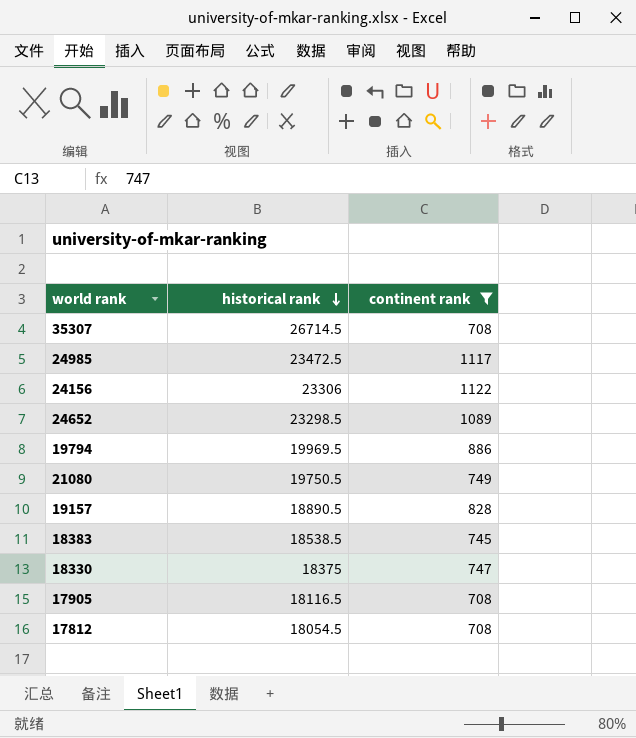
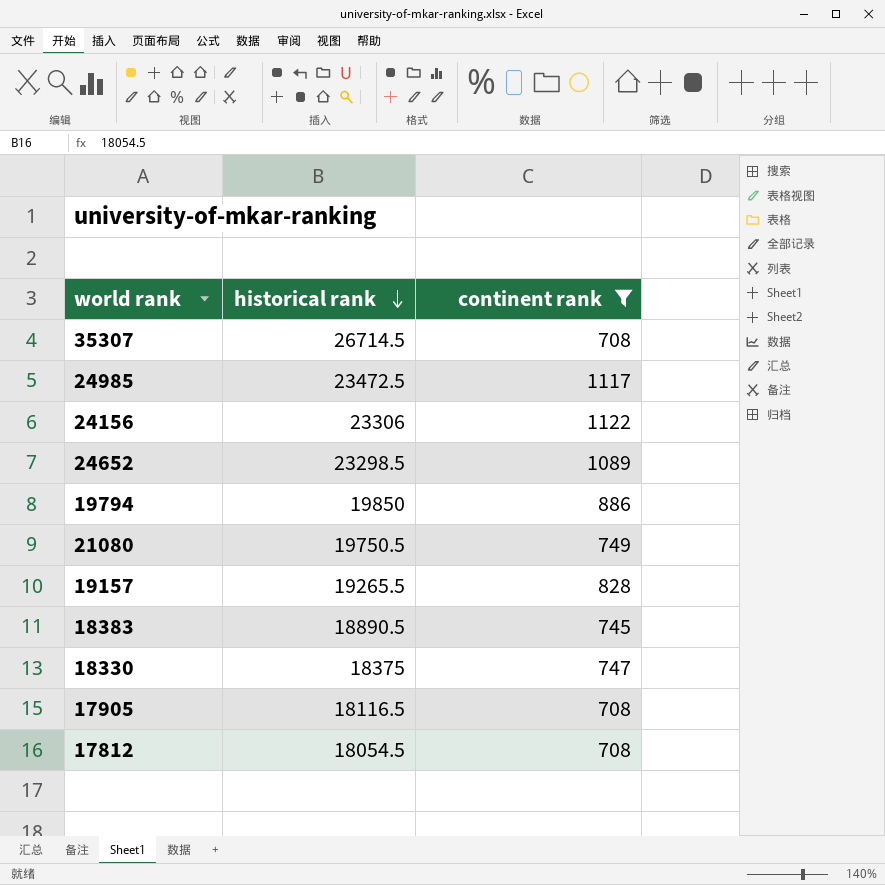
19794 | historical rank: 19969.5 -> 19850
19157 | historical rank: 18890.5 -> 19265.5
18383 | historical rank: 18538.5 -> 18890.5

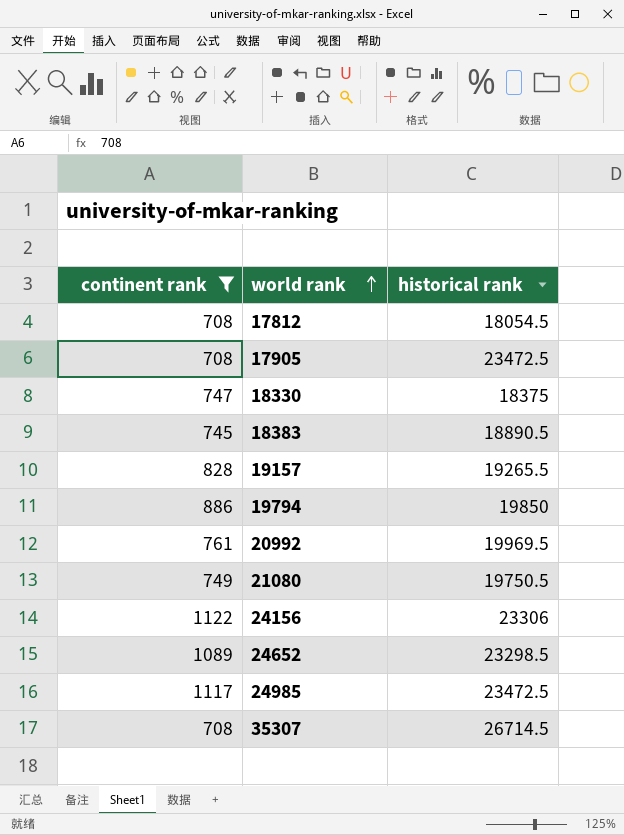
row order: historical rank descending -> world rank ascending
column continent rank | position: 3 -> 1
17905 | historical rank: 18116.5 -> 23472.5
row 20992: none -> 761 | 19969.5

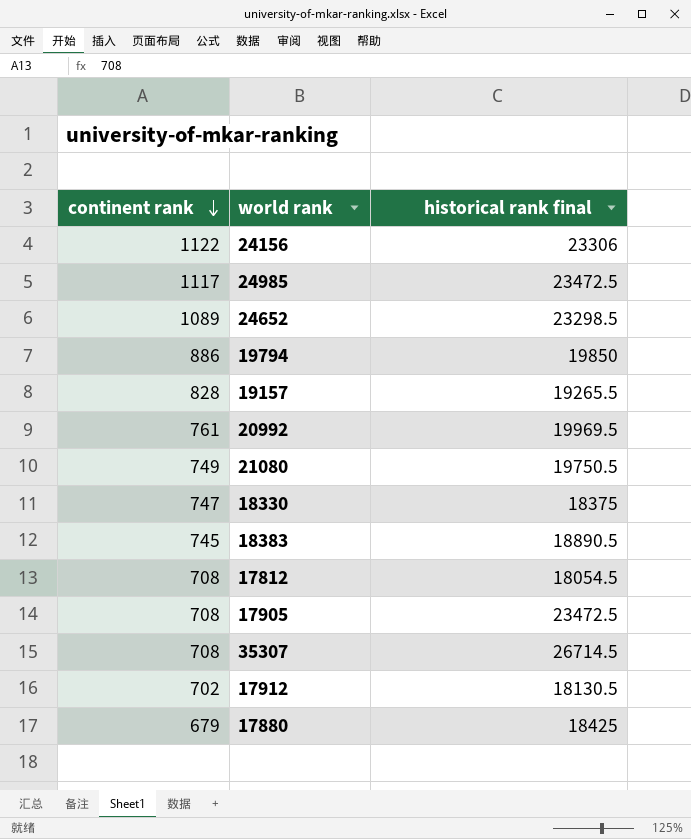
filter: continent rank >= 708 -> none
row order: world rank ascending -> continent rank descending
column name: historical rank -> historical rank final

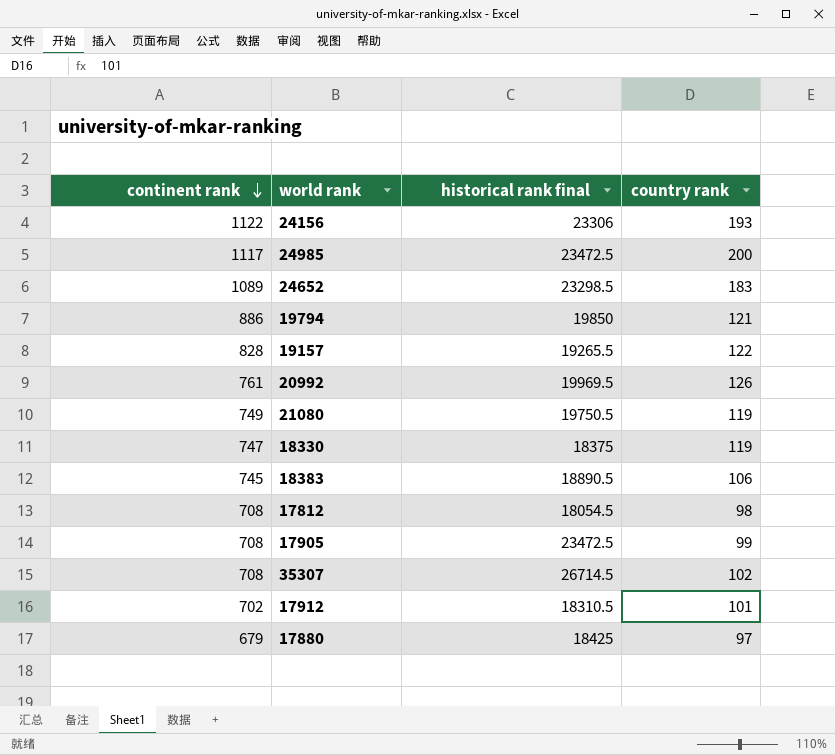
column country rank | position: none -> 4
17912 | historical rank final: 18130.5 -> 18310.5

